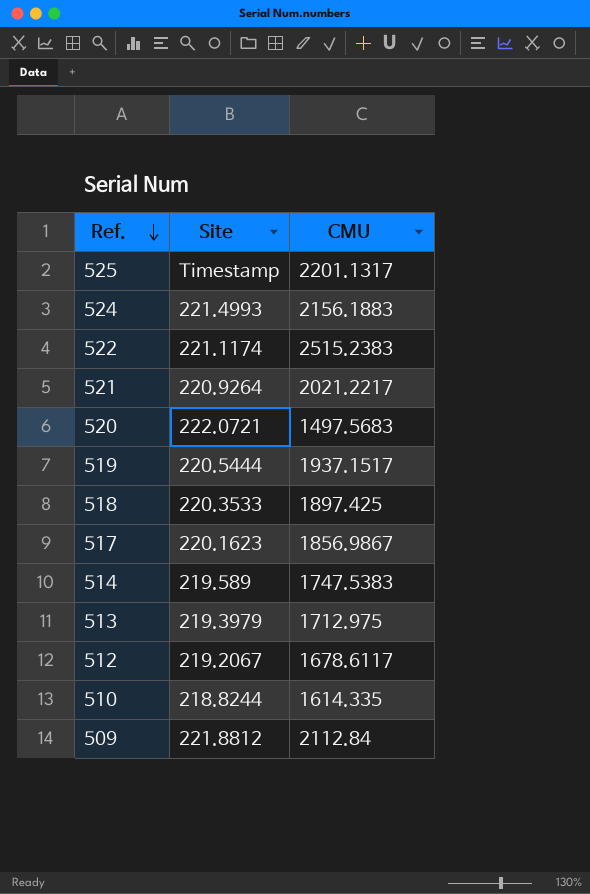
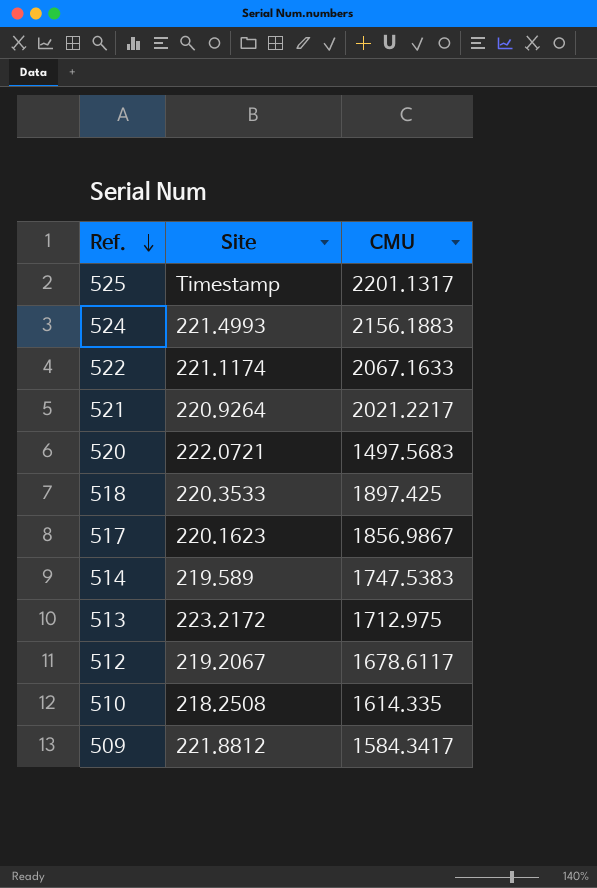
row 519: 220.5444 | 1937.1517 -> none
522 | CMU: 2515.2383 -> 2067.1633
513 | Site: 219.3979 -> 223.2172
510 | Site: 218.8244 -> 218.2508
509 | CMU: 2112.84 -> 1584.3417

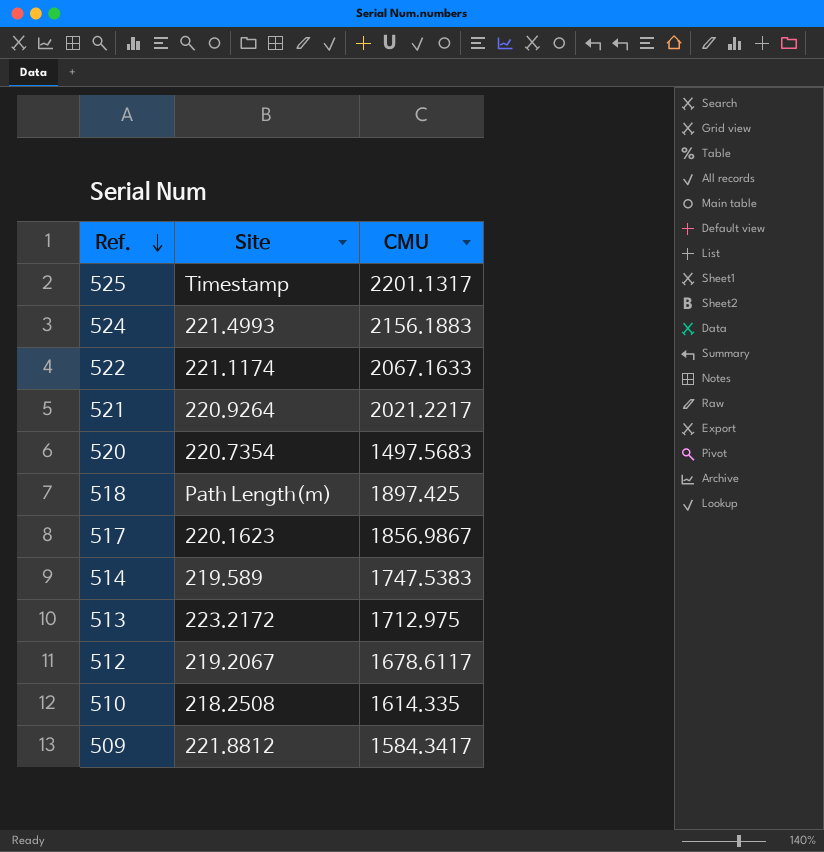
520 | Site: 222.0721 -> 220.7354
518 | Site: 220.3533 -> Path Length(m)

